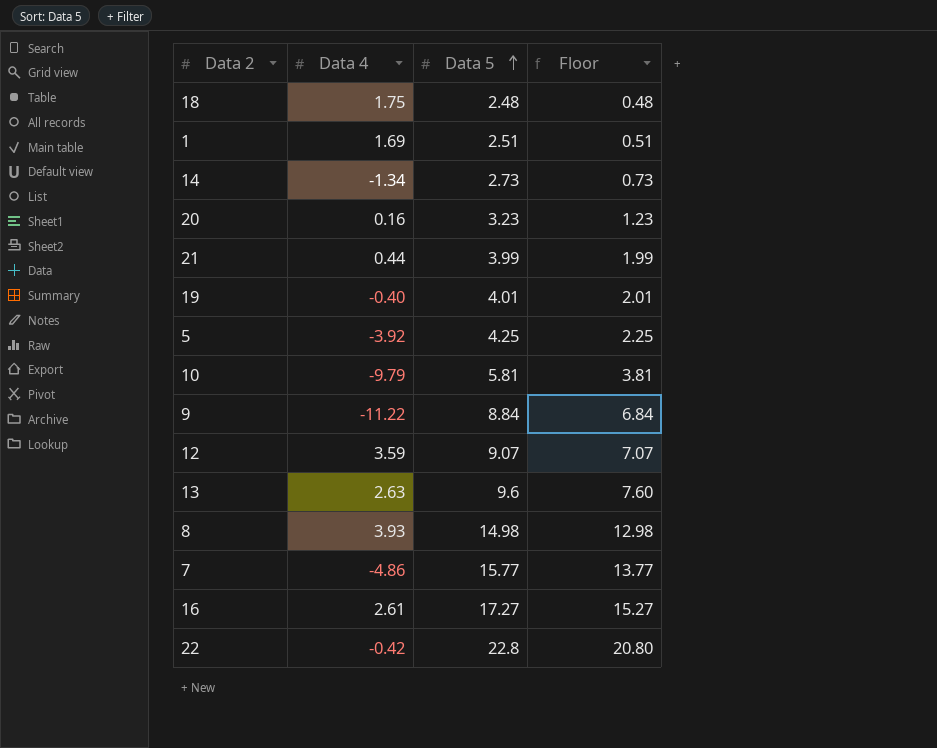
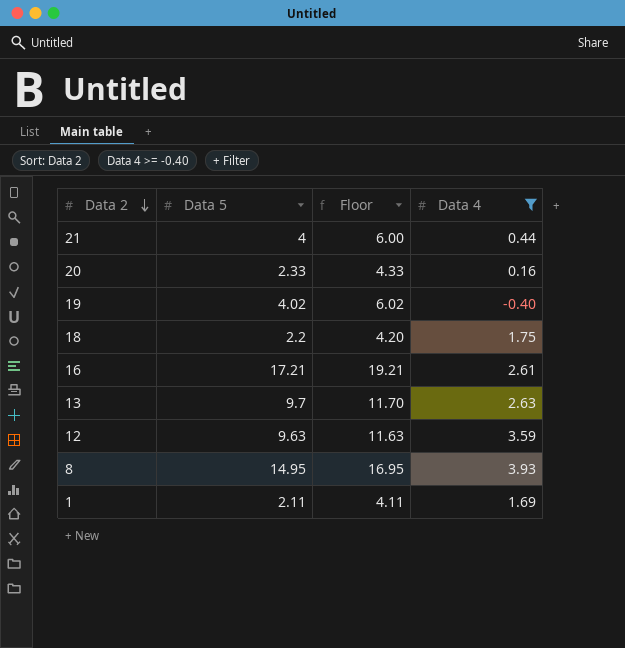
filter: none -> Data 4 >= -0.40
row order: Data 5 ascending -> Data 2 descending
column Floor | formula: [Data 5] - 2 -> [Data 5] + 2
column Data 4 | position: 2 -> 4
21 | Data 5: 3.99 -> 4
20 | Data 5: 3.23 -> 2.33
19 | Data 5: 4.01 -> 4.02
18 | Data 5: 2.48 -> 2.2
16 | Data 5: 17.27 -> 17.21
13 | Data 5: 9.6 -> 9.7
12 | Data 5: 9.07 -> 9.63
8 | Data 5: 14.98 -> 14.95
1 | Data 5: 2.51 -> 2.11

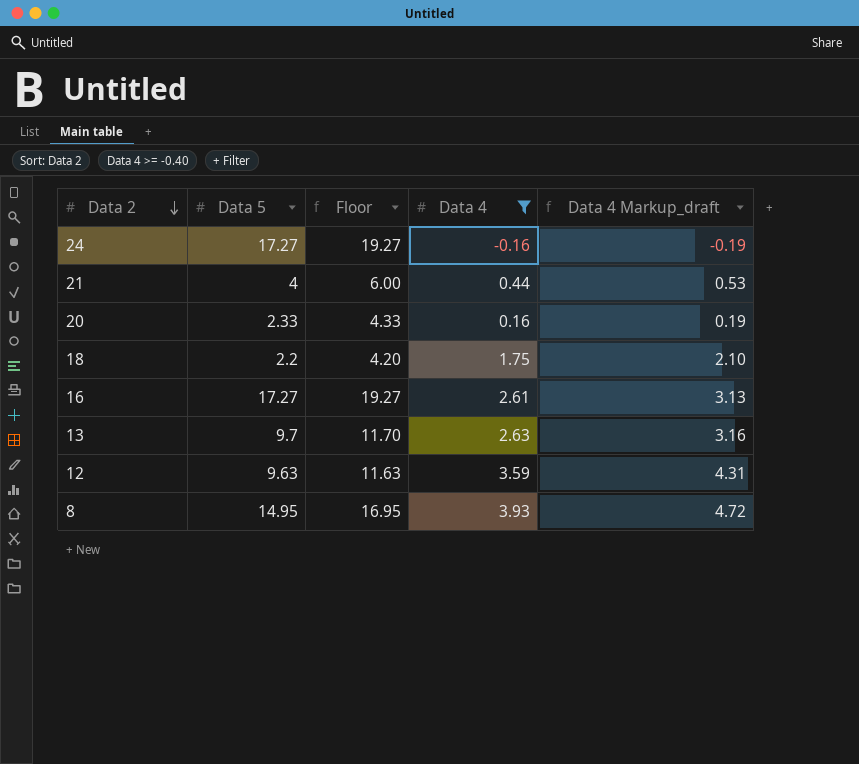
column Data 4 Markup_draft | formula: none -> [Data 4] * 1.2
row 19: 4.02 | 6.02 | -0.40 -> none
row 1: 2.11 | 4.11 | 1.69 -> none
row 24: none -> 17.27 | 19.27 | -0.16 | -0.19
16 | Data 5: 17.21 -> 17.27
16 | Floor: 19.21 -> 19.27

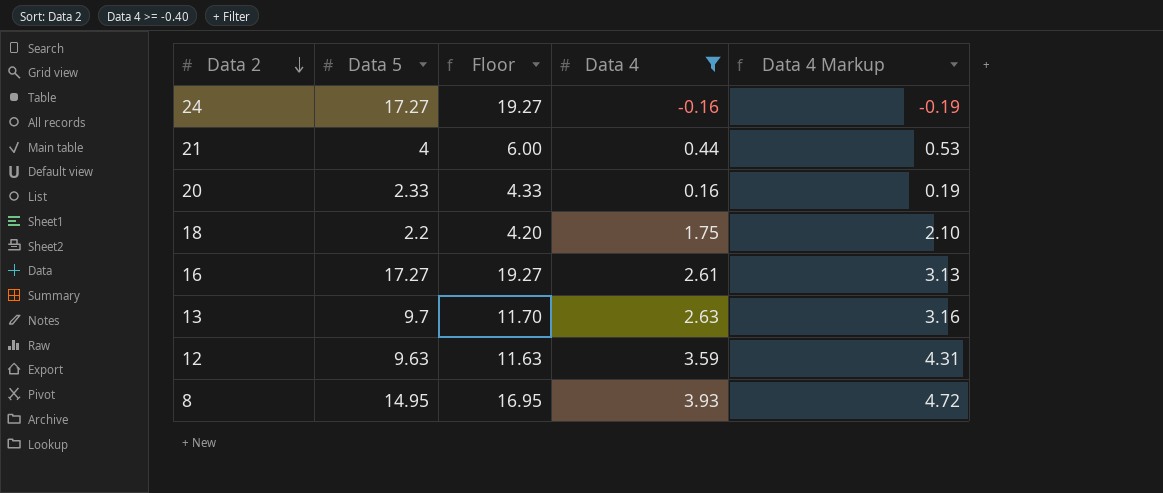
column name: Data 4 Markup_draft -> Data 4 Markup

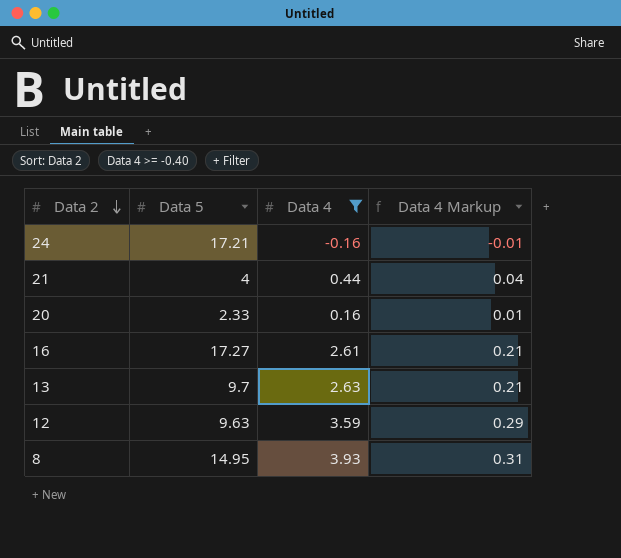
column Floor | formula: [Data 5] + 2 -> none
column Data 4 Markup | formula: [Data 4] * 1.2 -> [Data 4] * 0.08
row 18: 2.2 | 4.20 | 1.75 | 2.10 -> none
24 | Data 5: 17.27 -> 17.21

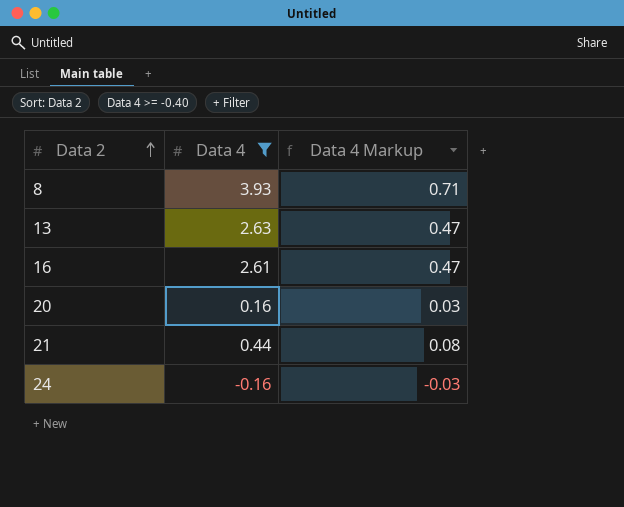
row order: Data 2 descending -> Data 2 ascending
column Data 5 | position: 2 -> none
column Data 4 Markup | formula: [Data 4] * 0.08 -> [Data 4] * 0.18
row 12: 9.63 | 3.59 | 0.29 -> none

